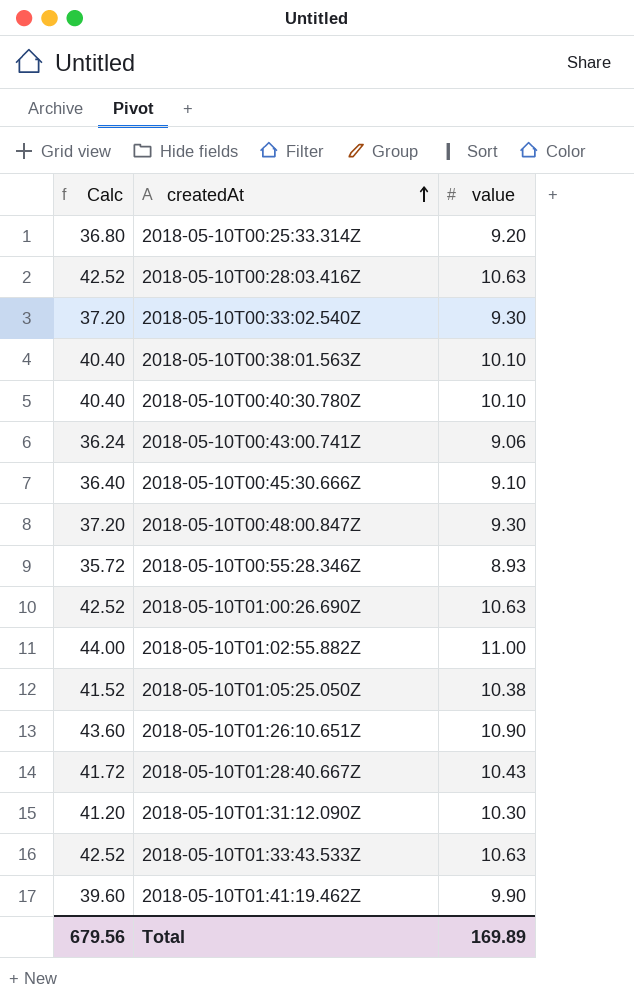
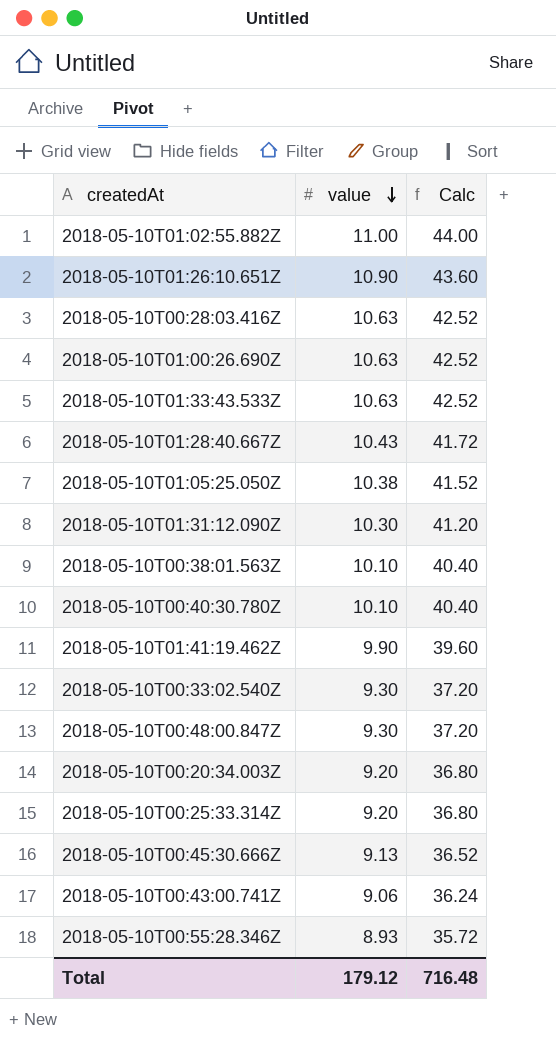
row order: createdAt ascending -> value descending
column Calc | position: 1 -> 3
row 2018-05-10T00:20:34.003Z: none -> 9.20 | 36.80
2018-05-10T00:45:30.666Z | value: 9.10 -> 9.13
2018-05-10T00:45:30.666Z | Calc: 36.40 -> 36.52
Total | value: 169.89 -> 179.12
Total | Calc: 679.56 -> 716.48

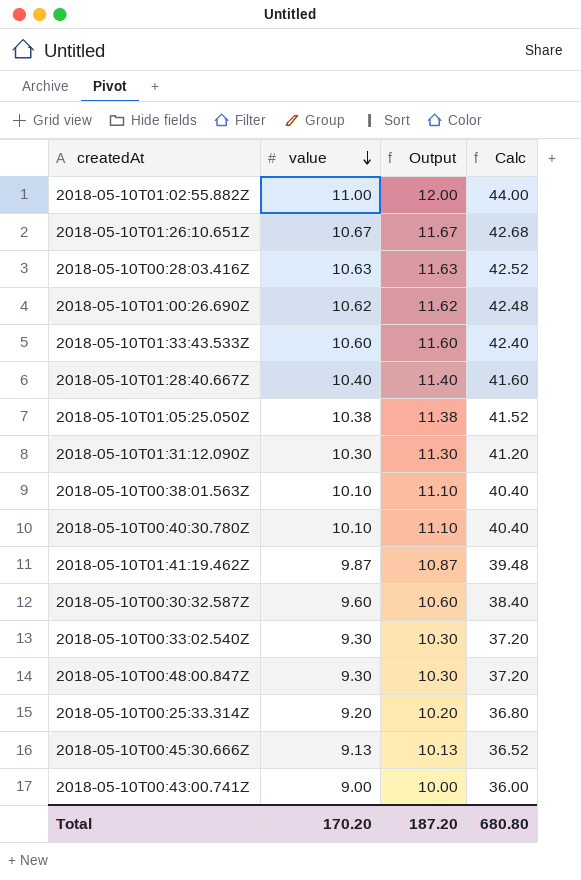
column Output | formula: none -> [value] + 1
row 2018-05-10T00:20:34.003Z: 9.20 | 36.80 -> none
row 2018-05-10T00:55:28.346Z: 8.93 | 35.72 -> none
2018-05-10T01:26:10.651Z | value: 10.90 -> 10.67
2018-05-10T01:26:10.651Z | Calc: 43.60 -> 42.68
2018-05-10T01:00:26.690Z | value: 10.63 -> 10.62
2018-05-10T01:00:26.690Z | Calc: 42.52 -> 42.48
2018-05-10T01:33:43.533Z | value: 10.63 -> 10.60
2018-05-10T01:33:43.533Z | Calc: 42.52 -> 42.40
2018-05-10T01:28:40.667Z | value: 10.43 -> 10.40
2018-05-10T01:28:40.667Z | Calc: 41.72 -> 41.60
2018-05-10T01:41:19.462Z | value: 9.90 -> 9.87
2018-05-10T01:41:19.462Z | Calc: 39.60 -> 39.48
row 2018-05-10T00:30:32.587Z: none -> 9.60 | 10.60 | 38.40
2018-05-10T00:43:00.741Z | value: 9.06 -> 9.00
2018-05-10T00:43:00.741Z | Calc: 36.24 -> 36.00
Total | value: 179.12 -> 170.20
Total | Calc: 716.48 -> 680.80

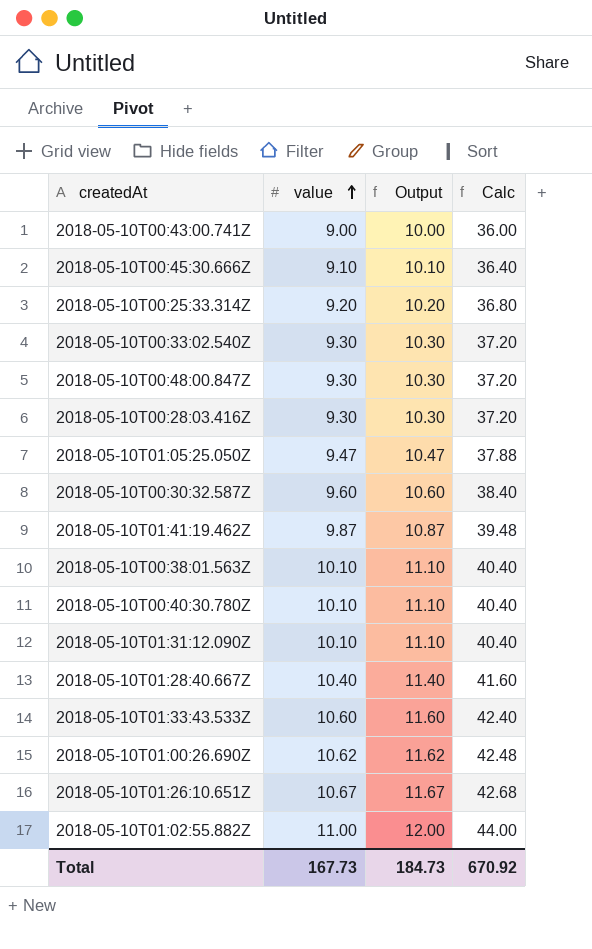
row order: value descending -> value ascending
2018-05-10T00:45:30.666Z | value: 9.13 -> 9.10
2018-05-10T00:45:30.666Z | Output: 10.13 -> 10.10
2018-05-10T00:45:30.666Z | Calc: 36.52 -> 36.40
2018-05-10T00:28:03.416Z | value: 10.63 -> 9.30
2018-05-10T00:28:03.416Z | Output: 11.63 -> 10.30
2018-05-10T00:28:03.416Z | Calc: 42.52 -> 37.20
2018-05-10T01:05:25.050Z | value: 10.38 -> 9.47
2018-05-10T01:05:25.050Z | Output: 11.38 -> 10.47
2018-05-10T01:05:25.050Z | Calc: 41.52 -> 37.88
2018-05-10T01:31:12.090Z | value: 10.30 -> 10.10
2018-05-10T01:31:12.090Z | Output: 11.30 -> 11.10
2018-05-10T01:31:12.090Z | Calc: 41.20 -> 40.40
Total | value: 170.20 -> 167.73
Total | Output: 187.20 -> 184.73
Total | Calc: 680.80 -> 670.92

